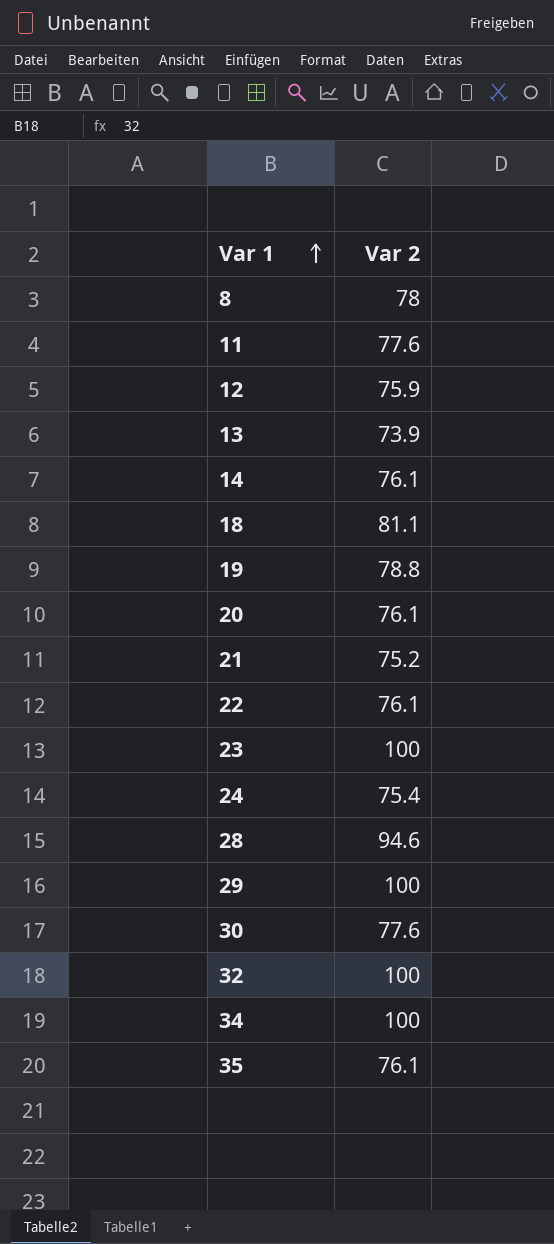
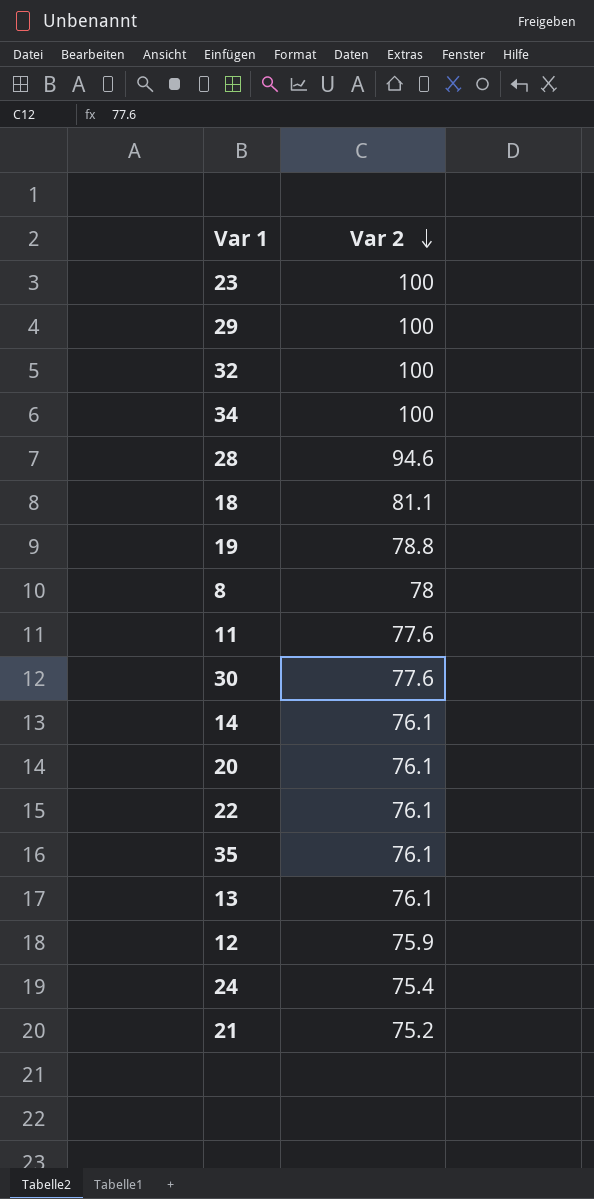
row order: Var 1 ascending -> Var 2 descending
13 | Var 2: 73.9 -> 76.1

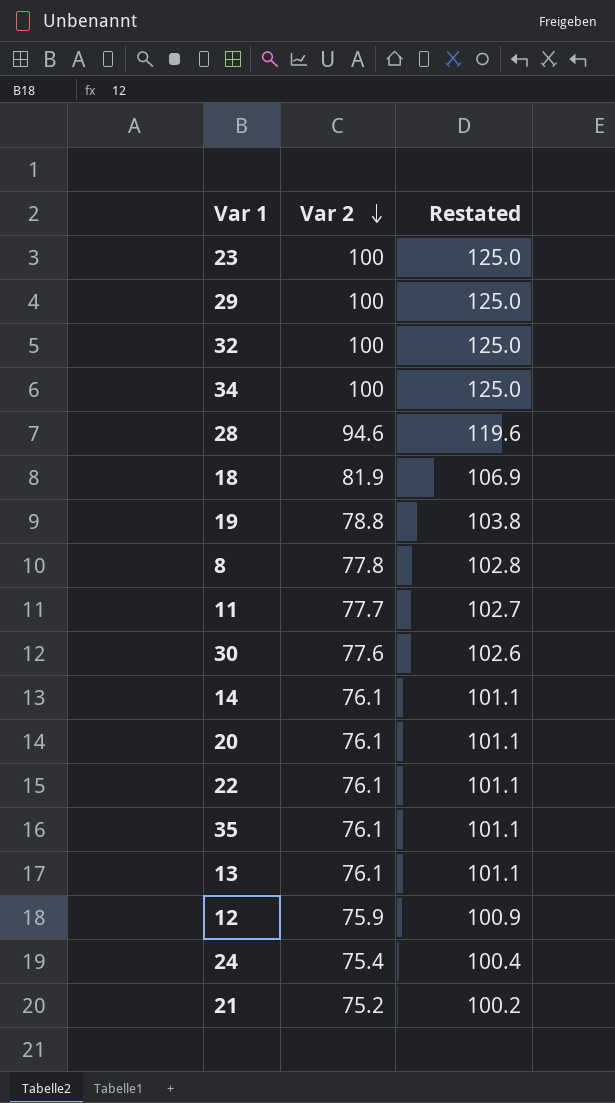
column Restated | formula: none -> [Var 2] + 25
18 | Var 2: 81.1 -> 81.9
8 | Var 2: 78 -> 77.8
11 | Var 2: 77.6 -> 77.7

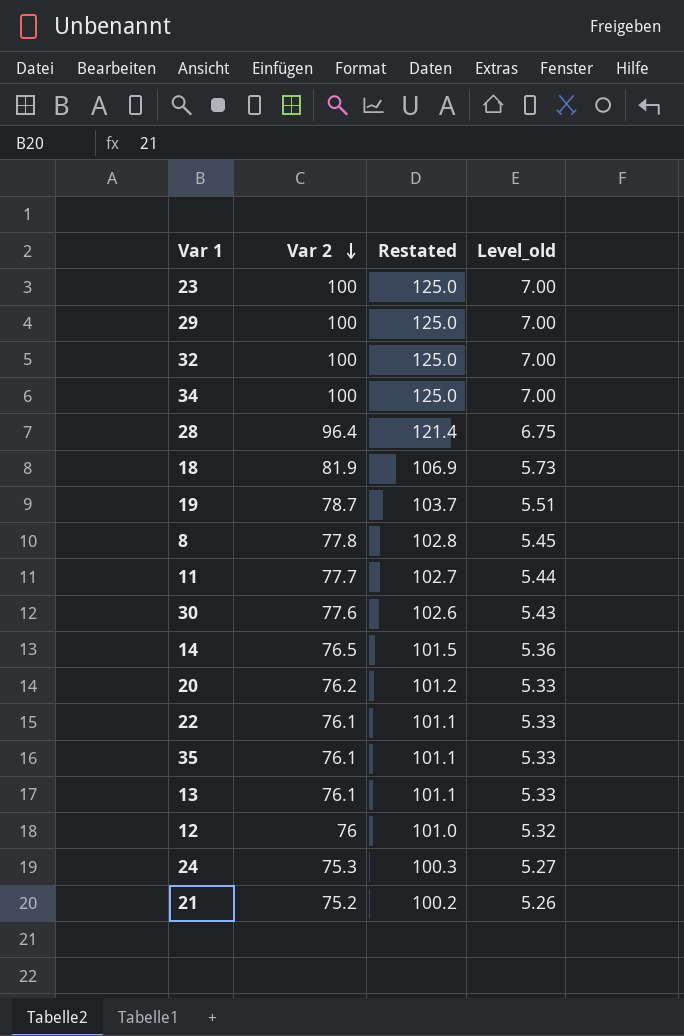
column Level_old | formula: none -> [Var 2] * 0.07
28 | Var 2: 94.6 -> 96.4
28 | Restated: 119.6 -> 121.4
19 | Var 2: 78.8 -> 78.7
19 | Restated: 103.8 -> 103.7
14 | Var 2: 76.1 -> 76.5
14 | Restated: 101.1 -> 101.5
20 | Var 2: 76.1 -> 76.2
20 | Restated: 101.1 -> 101.2
12 | Var 2: 75.9 -> 76
12 | Restated: 100.9 -> 101.0
24 | Var 2: 75.4 -> 75.3
24 | Restated: 100.4 -> 100.3

